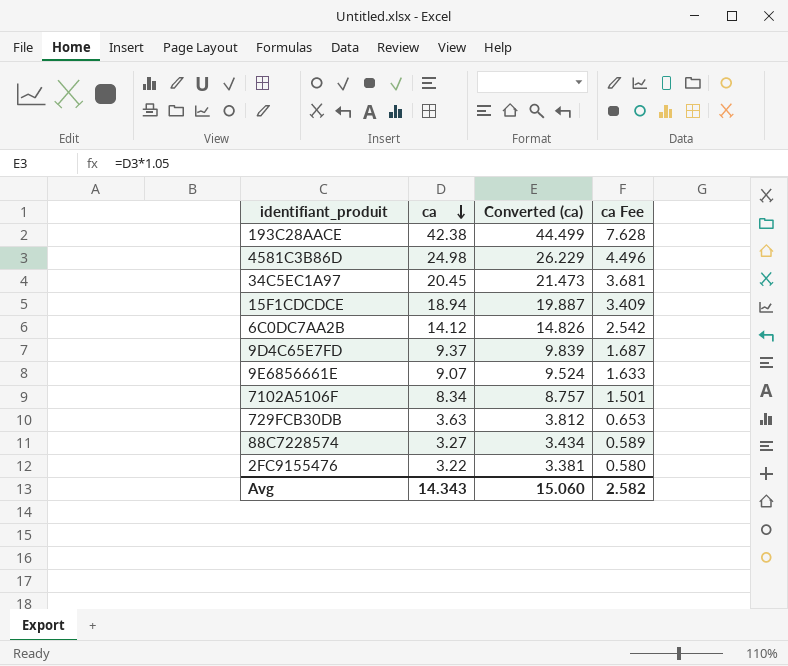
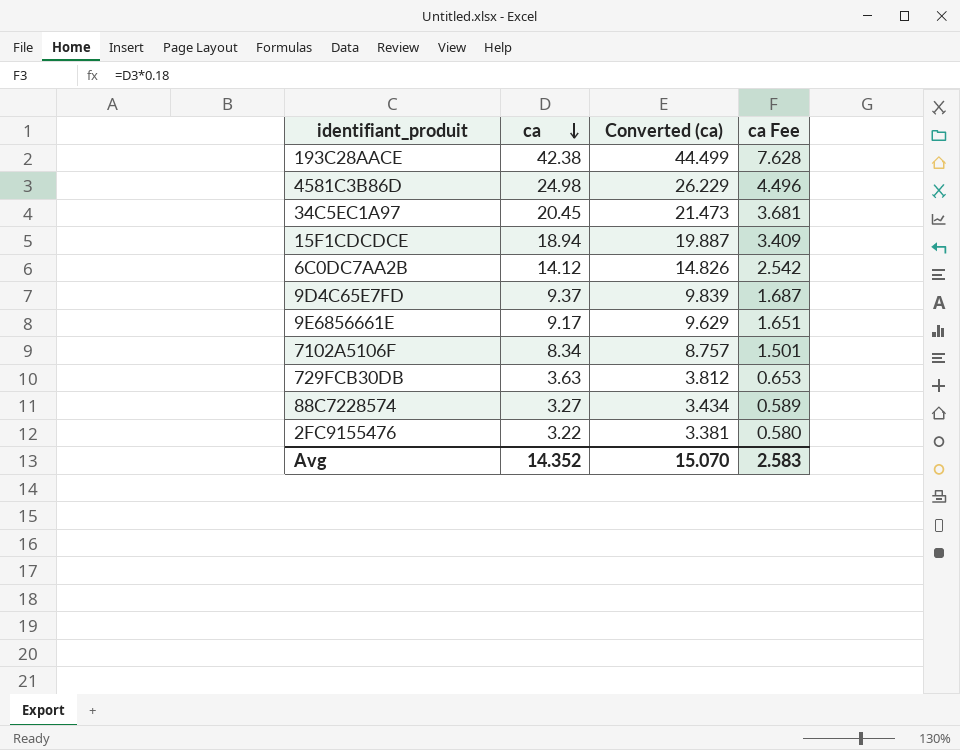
9E6856661E | ca: 9.07 -> 9.17
9E6856661E | Converted (ca): 9.524 -> 9.629
9E6856661E | ca Fee: 1.633 -> 1.651
Avg | ca: 14.343 -> 14.352
Avg | Converted (ca): 15.060 -> 15.070
Avg | ca Fee: 2.582 -> 2.583

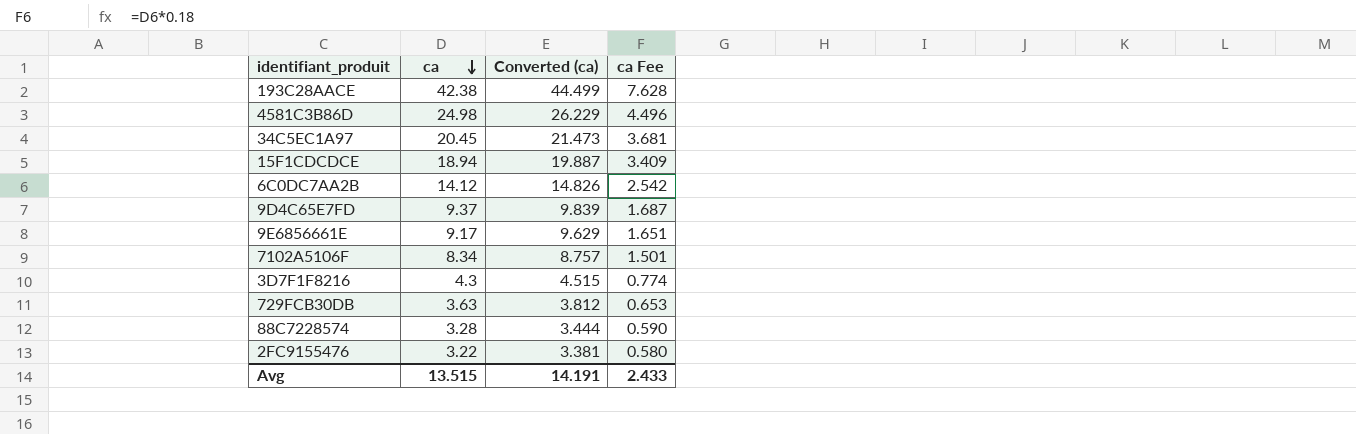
row 3D7F1F8216: none -> 4.3 | 4.515 | 0.774
88C7228574 | ca: 3.27 -> 3.28
88C7228574 | Converted (ca): 3.434 -> 3.444
88C7228574 | ca Fee: 0.589 -> 0.590
Avg | ca: 14.352 -> 13.515
Avg | Converted (ca): 15.070 -> 14.191
Avg | ca Fee: 2.583 -> 2.433

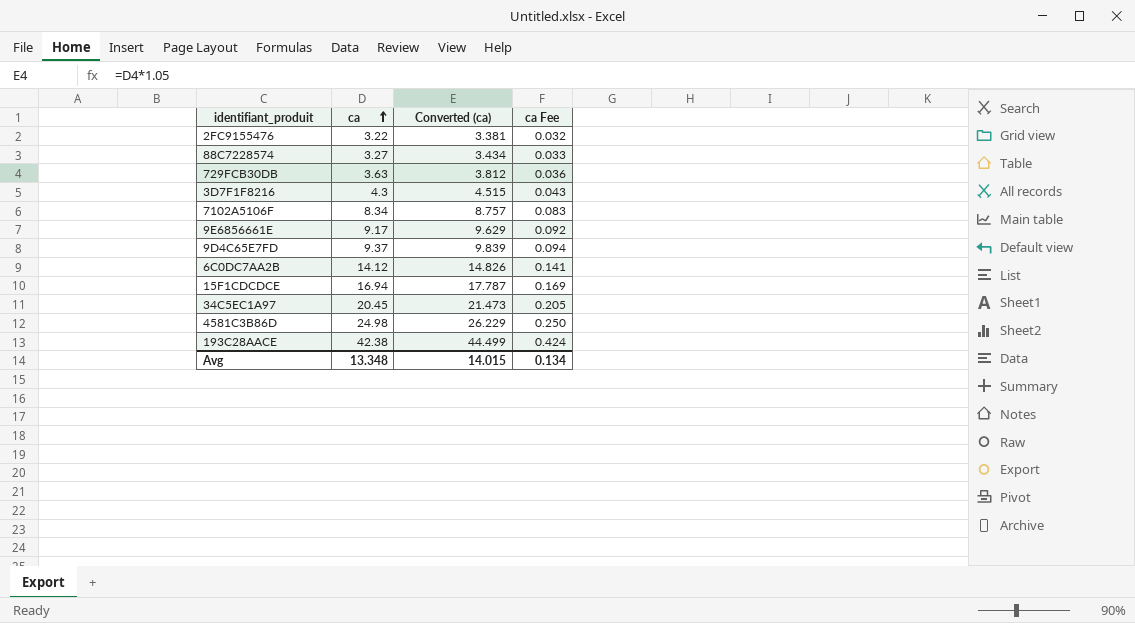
row order: ca descending -> ca ascending
column ca Fee | formula: [ca] * 0.18 -> [ca] * 0.01
88C7228574 | ca: 3.28 -> 3.27
88C7228574 | Converted (ca): 3.444 -> 3.434
15F1CDCDCE | ca: 18.94 -> 16.94
15F1CDCDCE | Converted (ca): 19.887 -> 17.787
Avg | ca: 13.515 -> 13.348
Avg | Converted (ca): 14.191 -> 14.015
Avg | ca Fee: 2.433 -> 0.134

